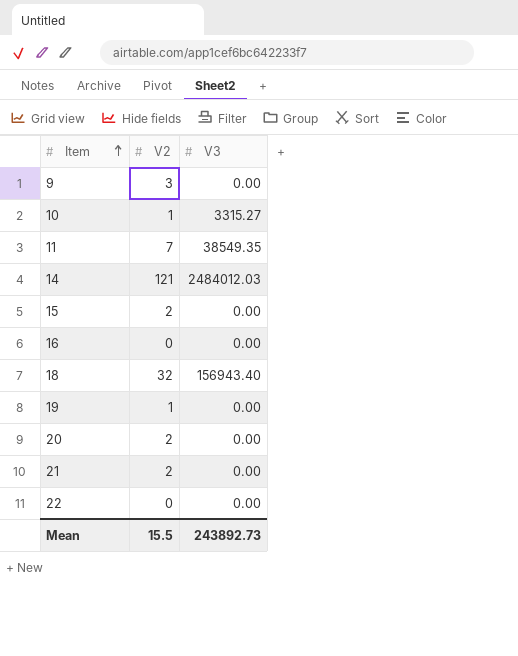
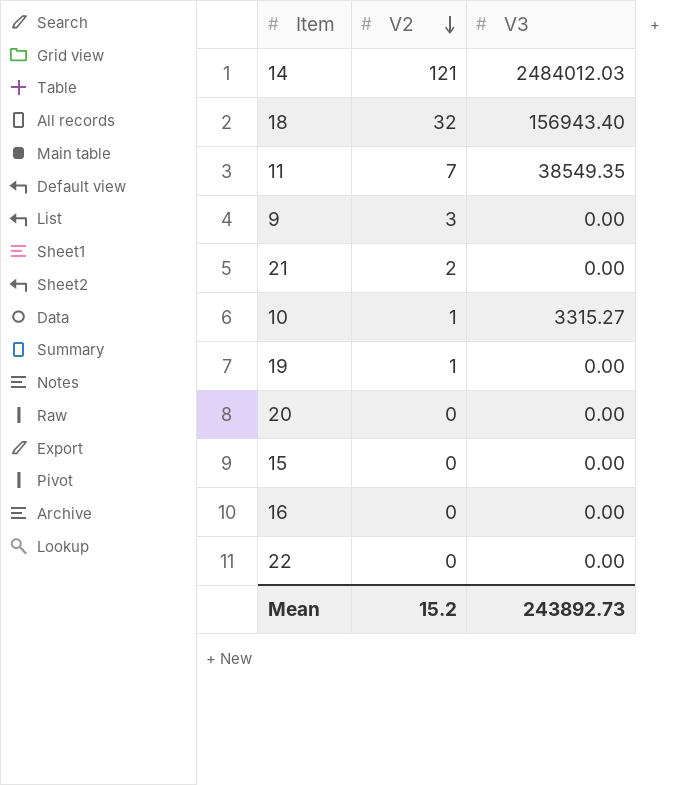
row order: Item ascending -> V2 descending
20 | V2: 2 -> 0
15 | V2: 2 -> 0
Mean | V2: 15.5 -> 15.2

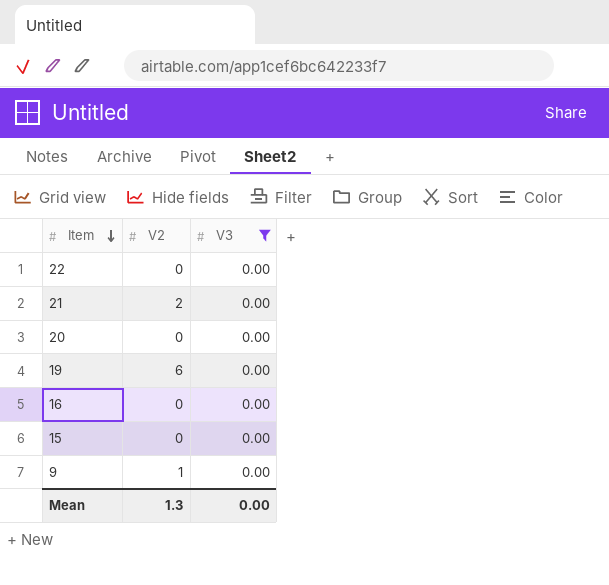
filter: none -> V3 = 0.00
row order: V2 descending -> Item descending
19 | V2: 1 -> 6
9 | V2: 3 -> 1
Mean | V2: 15.2 -> 1.3
Mean | V3: 243892.73 -> 0.00

